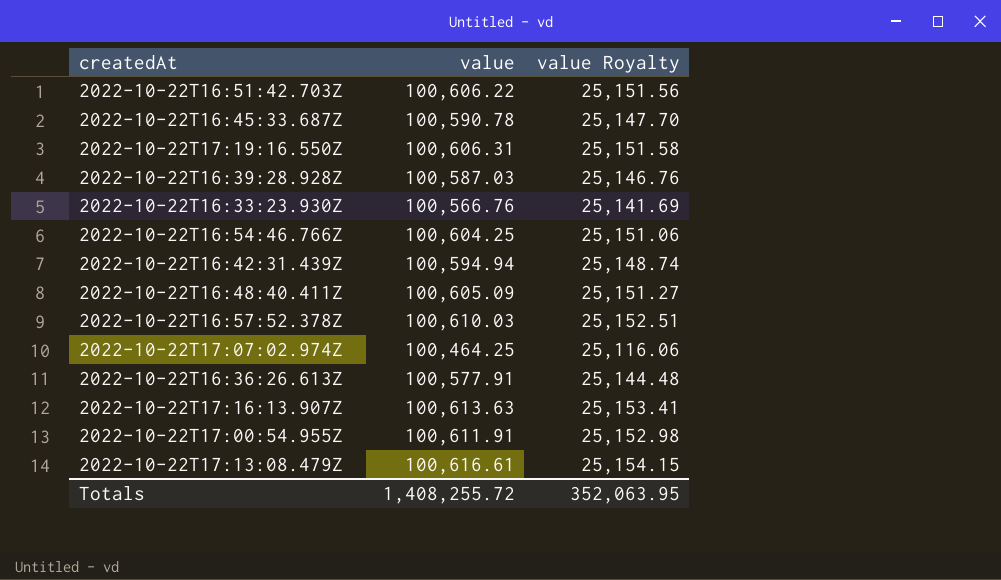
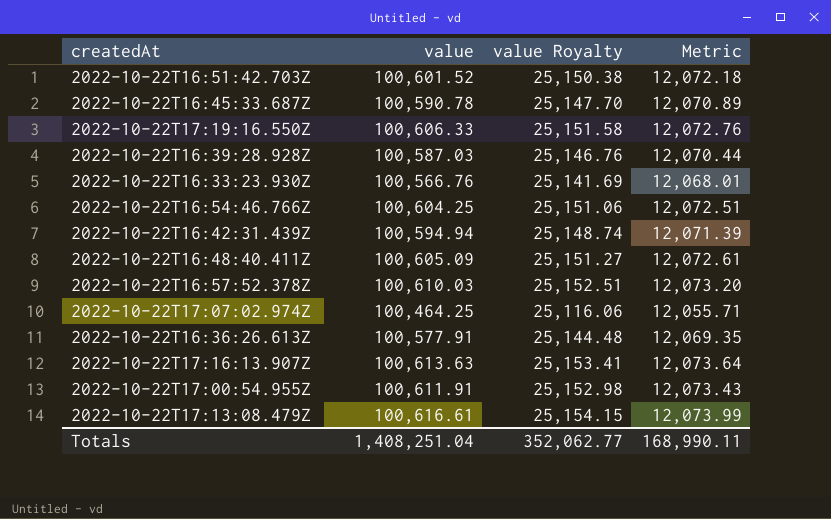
column Metric | formula: none -> [value] * 0.12
2022-10-22T16:51:42.703Z | value: 100,606.22 -> 100,601.52
2022-10-22T16:51:42.703Z | value Royalty: 25,151.56 -> 25,150.38
2022-10-22T17:19:16.550Z | value: 100,606.31 -> 100,606.33
Totals | value: 1,408,255.72 -> 1,408,251.04
Totals | value Royalty: 352,063.95 -> 352,062.77

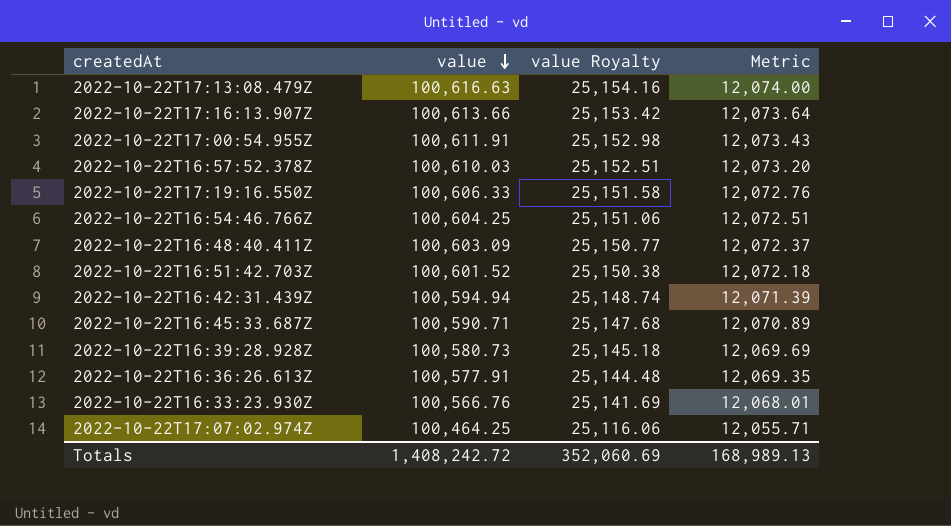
row order: none -> value descending
2022-10-22T17:13:08.479Z | value: 100,616.61 -> 100,616.63
2022-10-22T17:13:08.479Z | value Royalty: 25,154.15 -> 25,154.16
2022-10-22T17:13:08.479Z | Metric: 12,073.99 -> 12,074.00
2022-10-22T17:16:13.907Z | value: 100,613.63 -> 100,613.66
2022-10-22T17:16:13.907Z | value Royalty: 25,153.41 -> 25,153.42
2022-10-22T16:48:40.411Z | value: 100,605.09 -> 100,603.09
2022-10-22T16:48:40.411Z | value Royalty: 25,151.27 -> 25,150.77
2022-10-22T16:48:40.411Z | Metric: 12,072.61 -> 12,072.37
2022-10-22T16:45:33.687Z | value: 100,590.78 -> 100,590.71
2022-10-22T16:45:33.687Z | value Royalty: 25,147.70 -> 25,147.68
2022-10-22T16:39:28.928Z | value: 100,587.03 -> 100,580.73
2022-10-22T16:39:28.928Z | value Royalty: 25,146.76 -> 25,145.18
2022-10-22T16:39:28.928Z | Metric: 12,070.44 -> 12,069.69
Totals | value: 1,408,251.04 -> 1,408,242.72
Totals | value Royalty: 352,062.77 -> 352,060.69
Totals | Metric: 168,990.11 -> 168,989.13

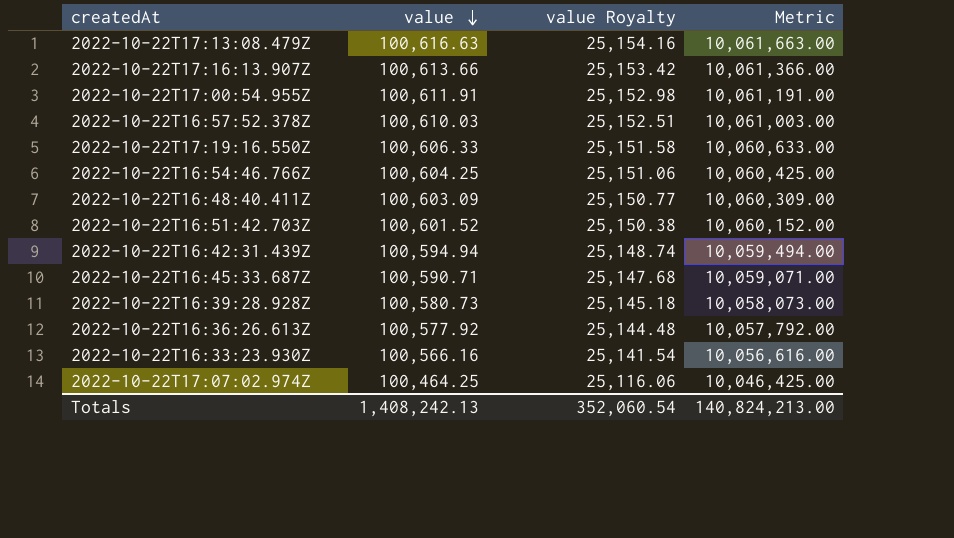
column Metric | formula: [value] * 0.12 -> [value] * 100
2022-10-22T16:36:26.613Z | value: 100,577.91 -> 100,577.92
2022-10-22T16:33:23.930Z | value: 100,566.76 -> 100,566.16
2022-10-22T16:33:23.930Z | value Royalty: 25,141.69 -> 25,141.54
Totals | value: 1,408,242.72 -> 1,408,242.13
Totals | value Royalty: 352,060.69 -> 352,060.54
Totals | Metric: 168,989.13 -> 140,824,213.00

